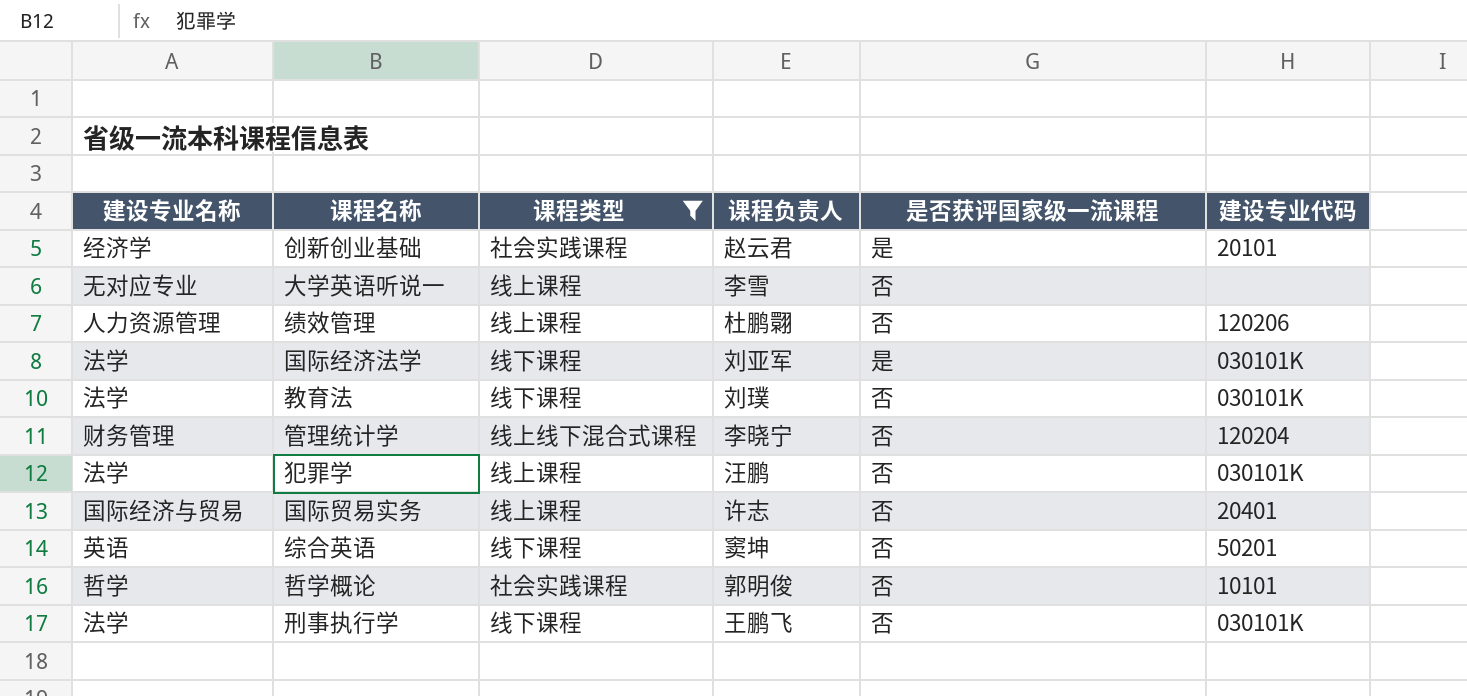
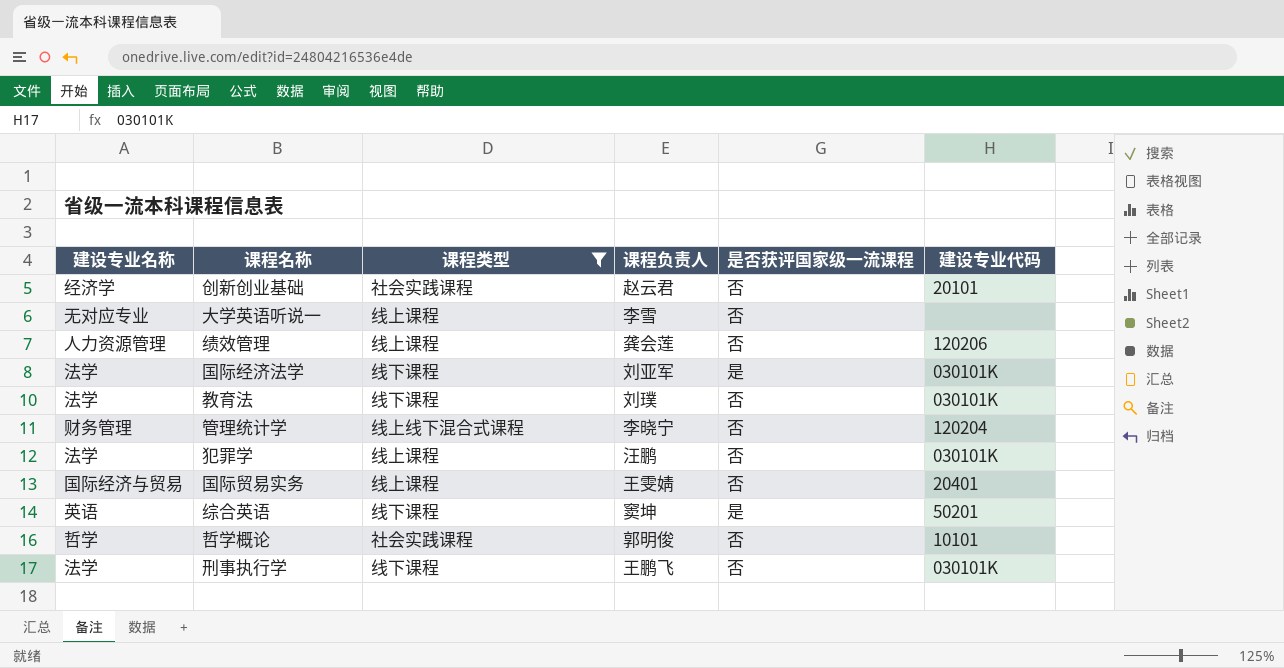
创新创业基础 | 是否获评国家级一流课程: 是 -> 否
绩效管理 | 课程负责人: 杜鹏翾 -> 龚会莲
国际贸易实务 | 课程负责人: 许志 -> 王雯婧
综合英语 | 是否获评国家级一流课程: 否 -> 是

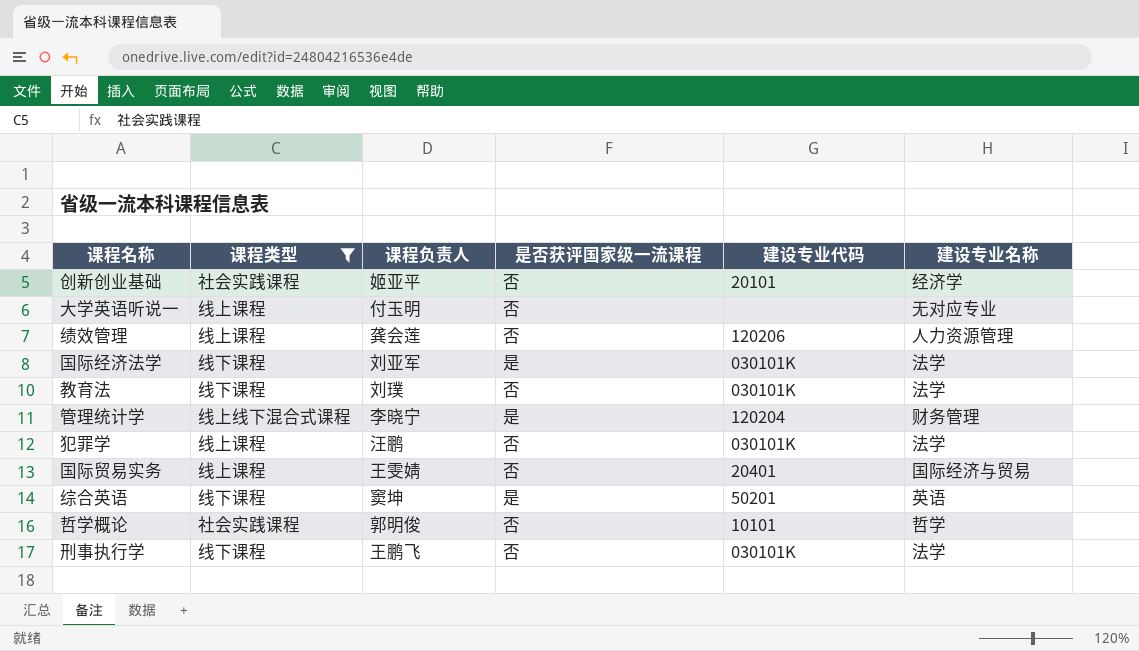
column 建设专业名称 | position: 1 -> 6
创新创业基础 | 课程负责人: 赵云君 -> 姬亚平
大学英语听说一 | 课程负责人: 李雪 -> 付玉明
管理统计学 | 是否获评国家级一流课程: 否 -> 是

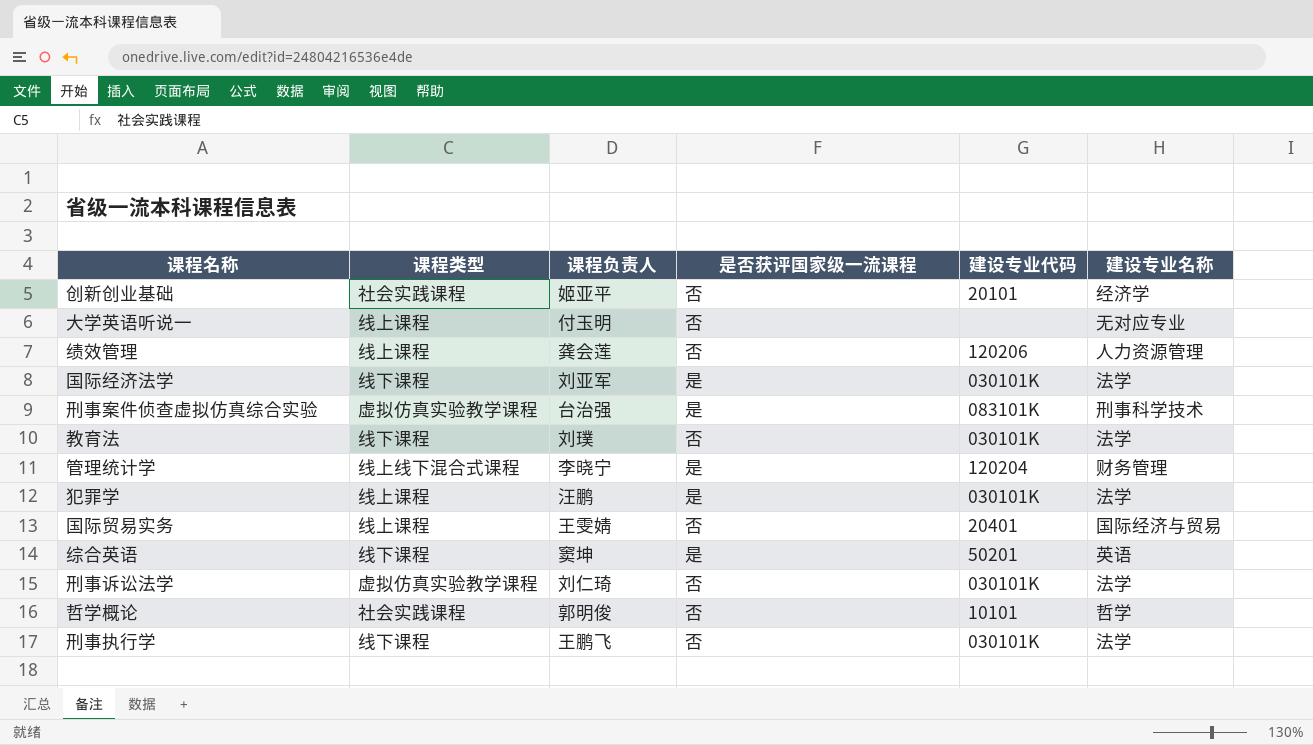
filter: 课程类型 != 虚拟仿真实验教学课程 -> none
犯罪学 | 是否获评国家级一流课程: 否 -> 是

